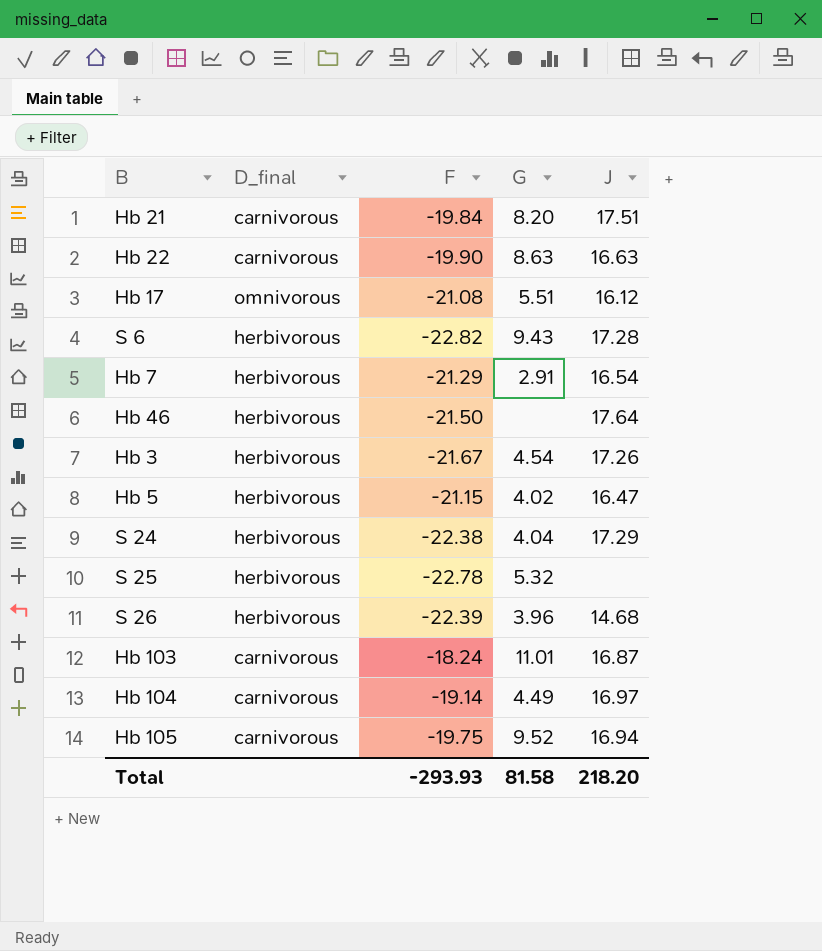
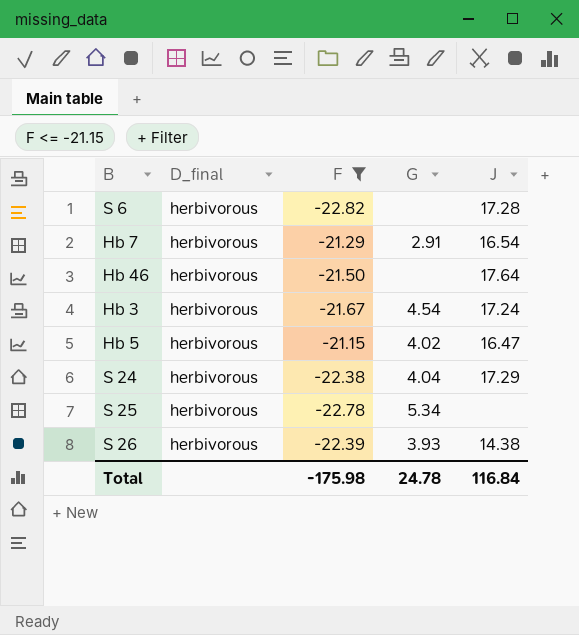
filter: none -> F <= -21.15
S 6 | G: 9.43 -> none
Hb 3 | J: 17.26 -> 17.24
S 25 | G: 5.32 -> 5.34
S 26 | G: 3.96 -> 3.93
S 26 | J: 14.68 -> 14.38
Total | F: -293.93 -> -175.98
Total | G: 81.58 -> 24.78
Total | J: 218.20 -> 116.84

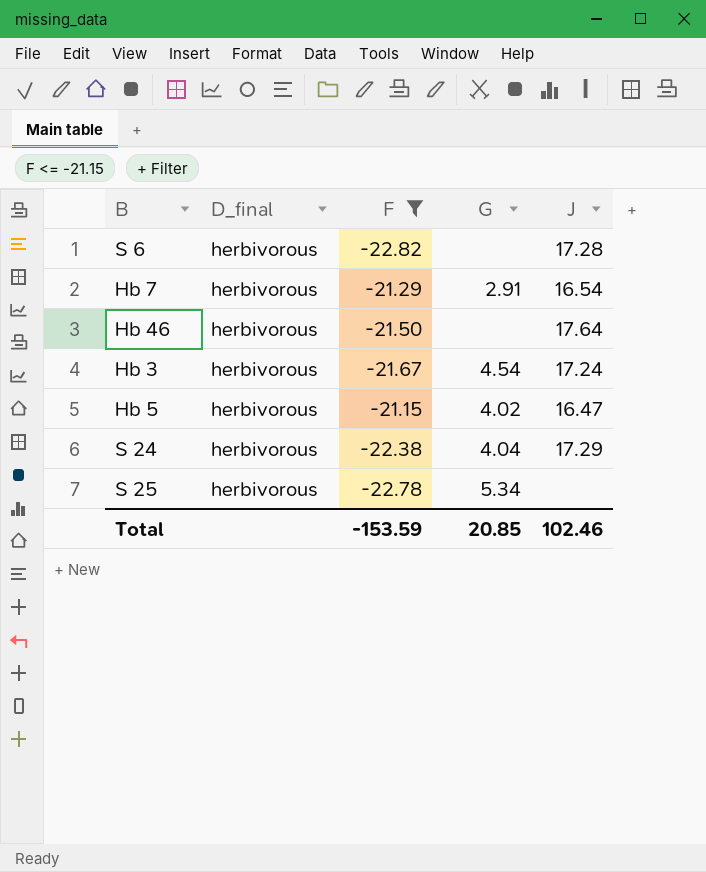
row S 26: herbivorous | -22.39 | 3.93 | 14.38 -> none
Total | F: -175.98 -> -153.59
Total | G: 24.78 -> 20.85
Total | J: 116.84 -> 102.46

